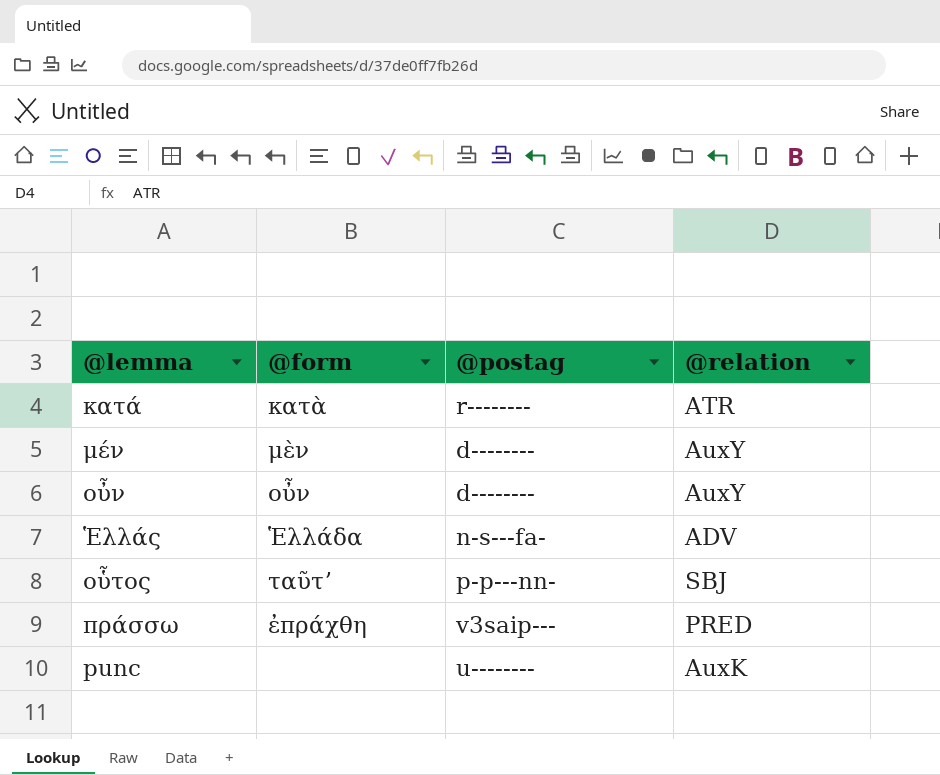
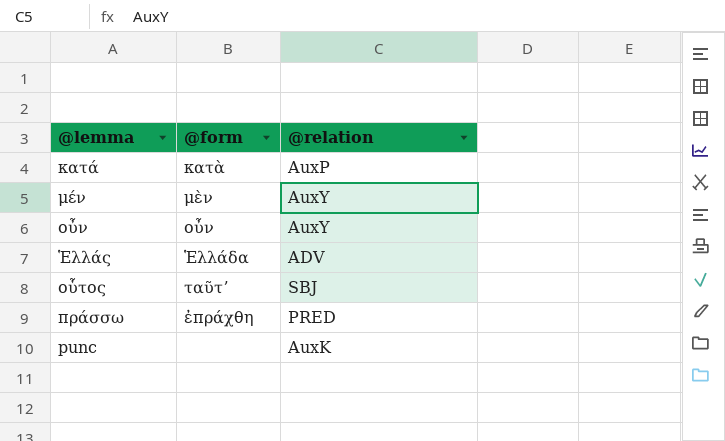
column @postag | position: 3 -> none
κατά | @relation: ATR -> AuxP

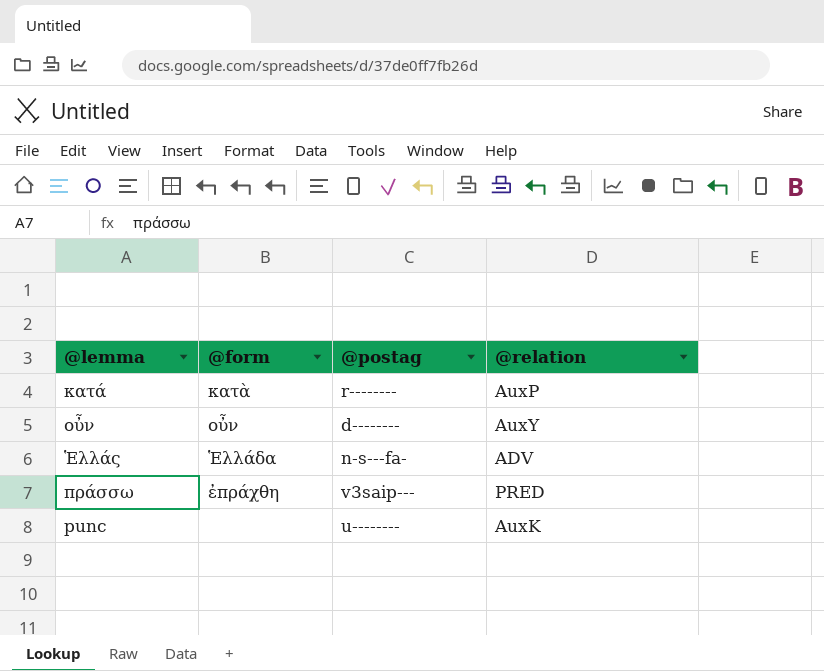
column @postag | position: none -> 3
row μέν: μὲν | AuxY -> none
row οὗτος: ταῦτʼ | SBJ -> none

